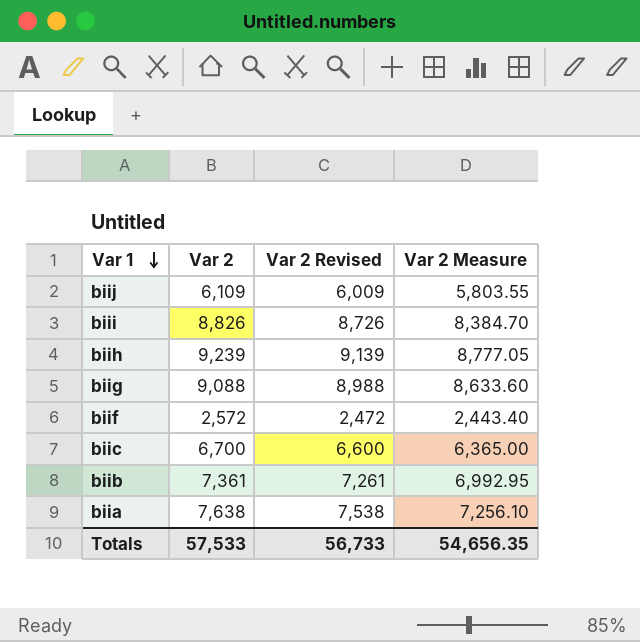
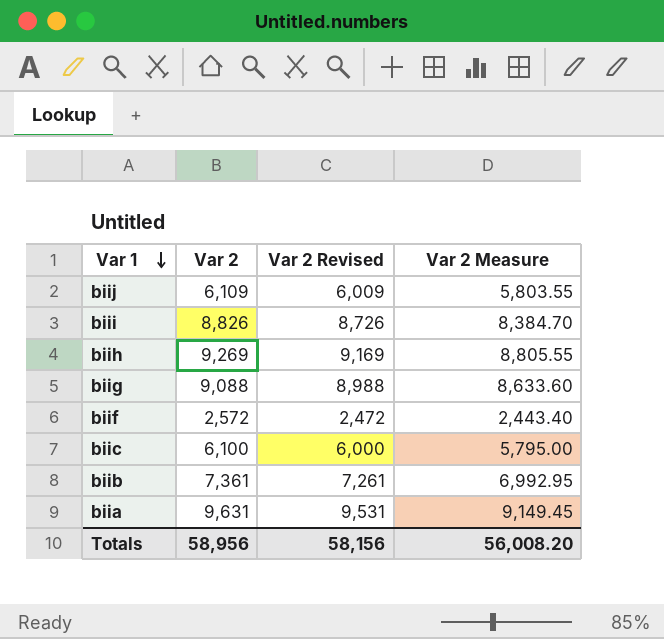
biih | Var 2: 9,239 -> 9,269
biih | Var 2 Revised: 9,139 -> 9,169
biih | Var 2 Measure: 8,777.05 -> 8,805.55
biic | Var 2: 6,700 -> 6,100
biic | Var 2 Revised: 6,600 -> 6,000
biic | Var 2 Measure: 6,365.00 -> 5,795.00
biia | Var 2: 7,638 -> 9,631
biia | Var 2 Revised: 7,538 -> 9,531
biia | Var 2 Measure: 7,256.10 -> 9,149.45
Totals | Var 2: 57,533 -> 58,956
Totals | Var 2 Revised: 56,733 -> 58,156
Totals | Var 2 Measure: 54,656.35 -> 56,008.20

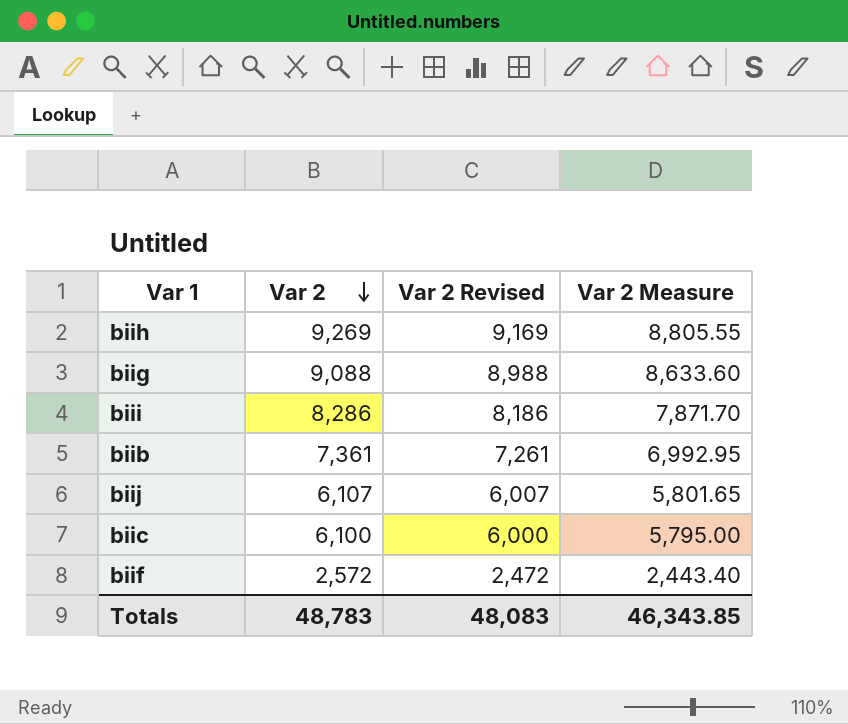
row order: Var 1 descending -> Var 2 descending
row biia: 9,631 | 9,531 | 9,149.45 -> none
biii | Var 2: 8,826 -> 8,286
biii | Var 2 Revised: 8,726 -> 8,186
biii | Var 2 Measure: 8,384.70 -> 7,871.70
biij | Var 2: 6,109 -> 6,107
biij | Var 2 Revised: 6,009 -> 6,007
biij | Var 2 Measure: 5,803.55 -> 5,801.65
Totals | Var 2: 58,956 -> 48,783
Totals | Var 2 Revised: 58,156 -> 48,083
Totals | Var 2 Measure: 56,008.20 -> 46,343.85

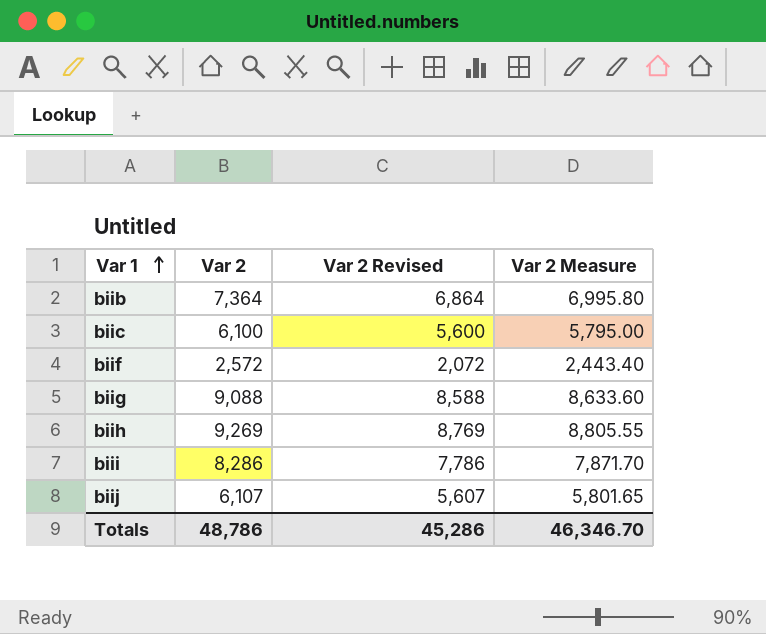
row order: Var 2 descending -> Var 1 ascending
column Var 2 Revised | formula: [Var 2] - 100 -> [Var 2] - 500
biib | Var 2: 7,361 -> 7,364
biib | Var 2 Measure: 6,992.95 -> 6,995.80
Totals | Var 2: 48,783 -> 48,786
Totals | Var 2 Revised: 48,083 -> 45,286
Totals | Var 2 Measure: 46,343.85 -> 46,346.70

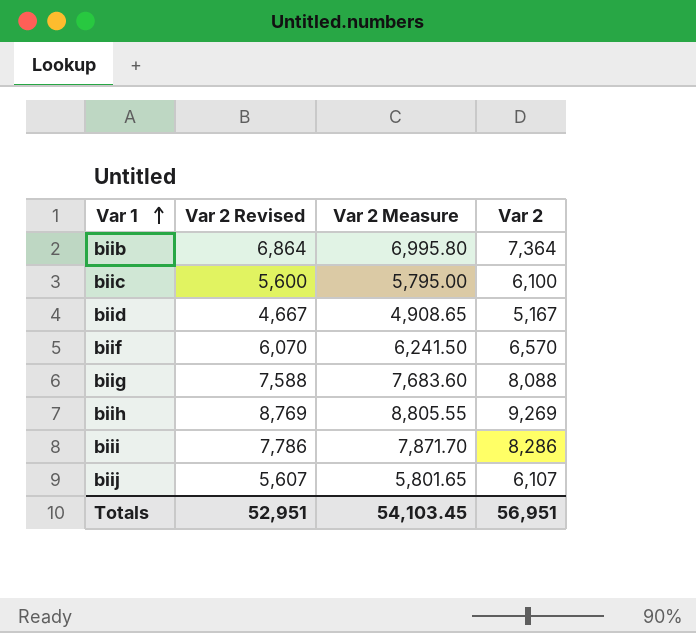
column Var 2 | position: 2 -> 4
row biid: none -> 4,667 | 4,908.65 | 5,167
biif | Var 2 Revised: 2,072 -> 6,070
biif | Var 2 Measure: 2,443.40 -> 6,241.50
biif | Var 2: 2,572 -> 6,570
biig | Var 2 Revised: 8,588 -> 7,588
biig | Var 2 Measure: 8,633.60 -> 7,683.60
biig | Var 2: 9,088 -> 8,088
Totals | Var 2 Revised: 45,286 -> 52,951
Totals | Var 2 Measure: 46,346.70 -> 54,103.45
Totals | Var 2: 48,786 -> 56,951

